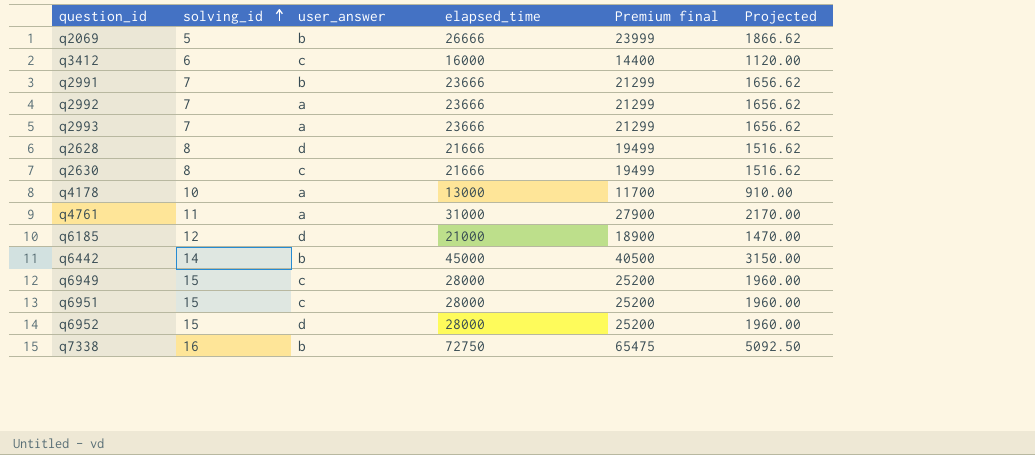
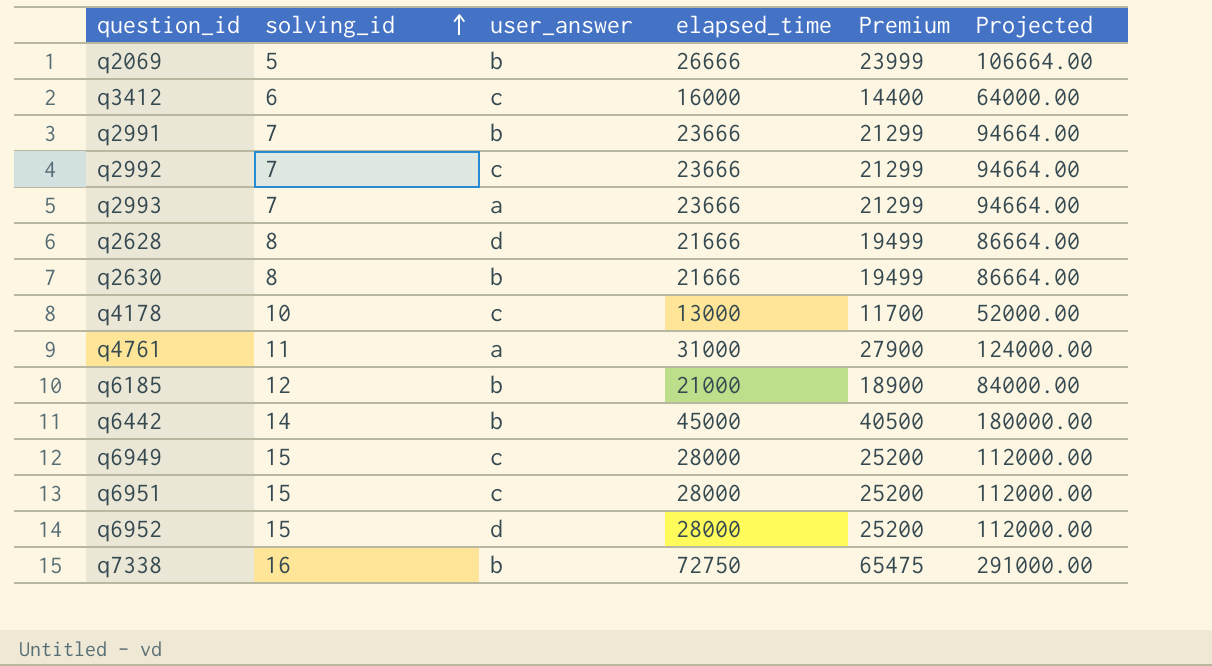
column name: Premium final -> Premium
column Projected | formula: [elapsed_time] * 0.07 -> [elapsed_time] * 4
q2992 | user_answer: a -> c
q2630 | user_answer: c -> b
q4178 | user_answer: a -> c
q6185 | user_answer: d -> b

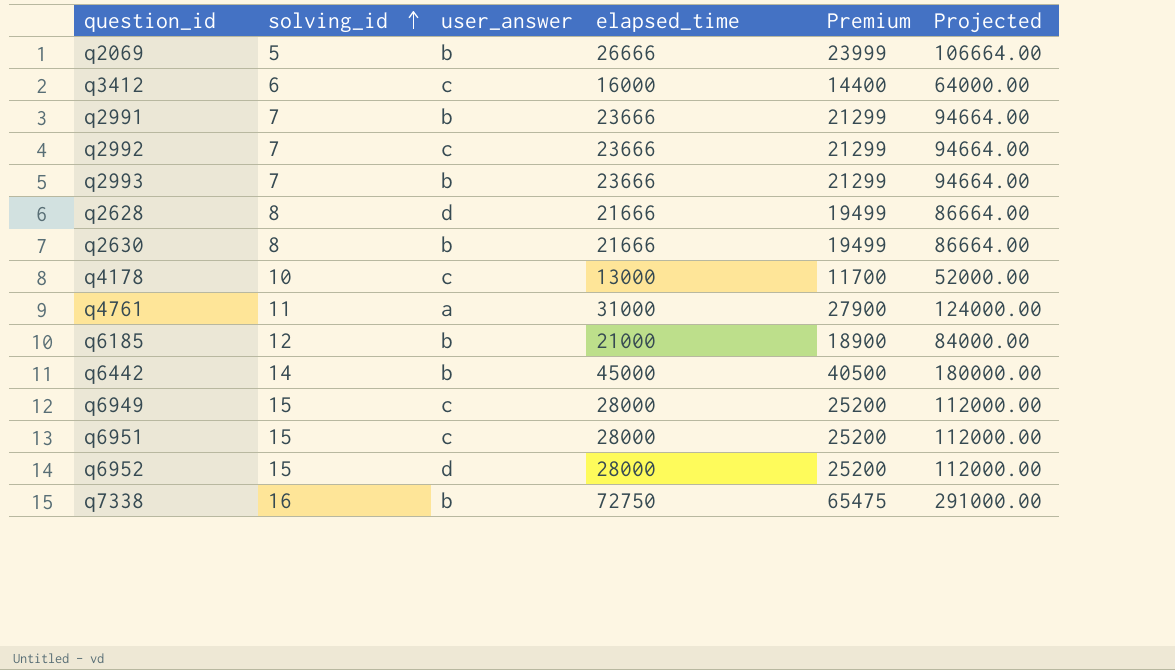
q2993 | user_answer: a -> b

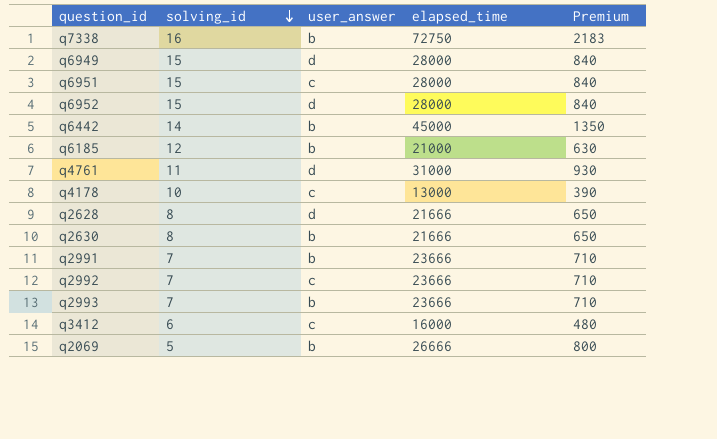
row order: solving_id ascending -> solving_id descending
column Projected | formula: [elapsed_time] * 4 -> none
column Premium | formula: [elapsed_time] * 0.9 -> [elapsed_time] * 0.03
q6949 | user_answer: c -> d
q4761 | user_answer: a -> d

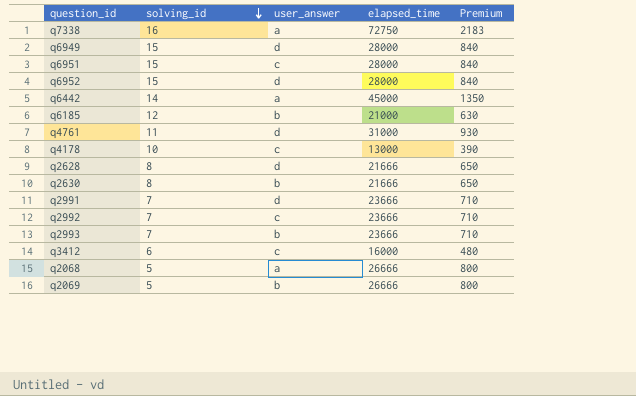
q7338 | user_answer: b -> a
q6442 | user_answer: b -> a
q2991 | user_answer: b -> d
row q2068: none -> 5 | a | 26666 | 800

